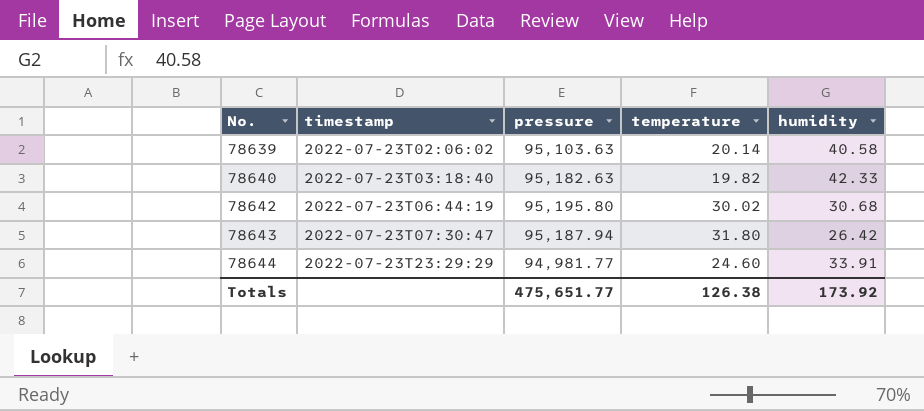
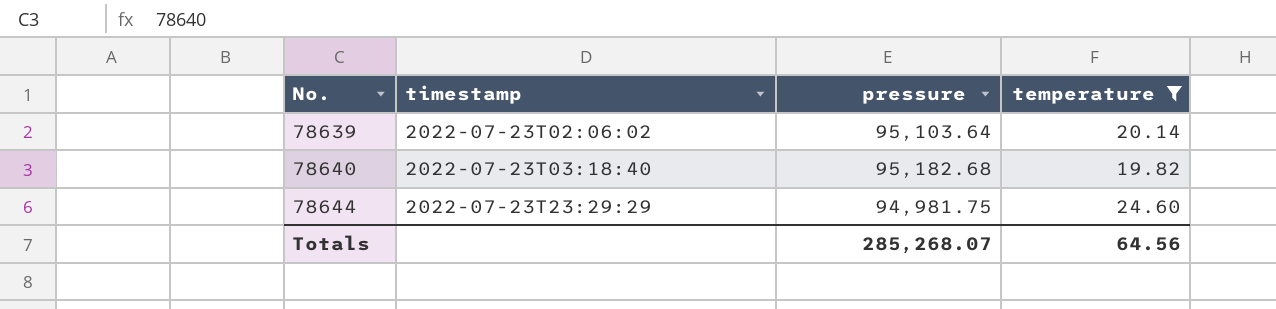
filter: none -> temperature <= 24.60
column humidity | position: 5 -> none
78639 | pressure: 95,103.63 -> 95,103.64
78640 | pressure: 95,182.63 -> 95,182.68
78644 | pressure: 94,981.77 -> 94,981.75
Totals | pressure: 475,651.77 -> 285,268.07
Totals | temperature: 126.38 -> 64.56

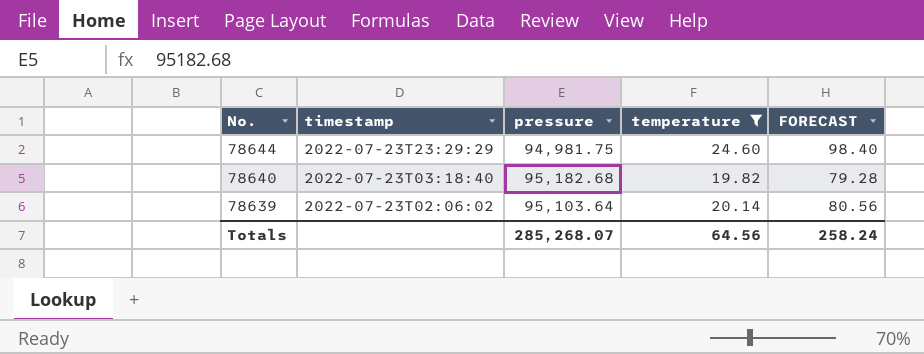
row order: No. ascending -> No. descending
column FORECAST | formula: none -> [temperature] * 4

